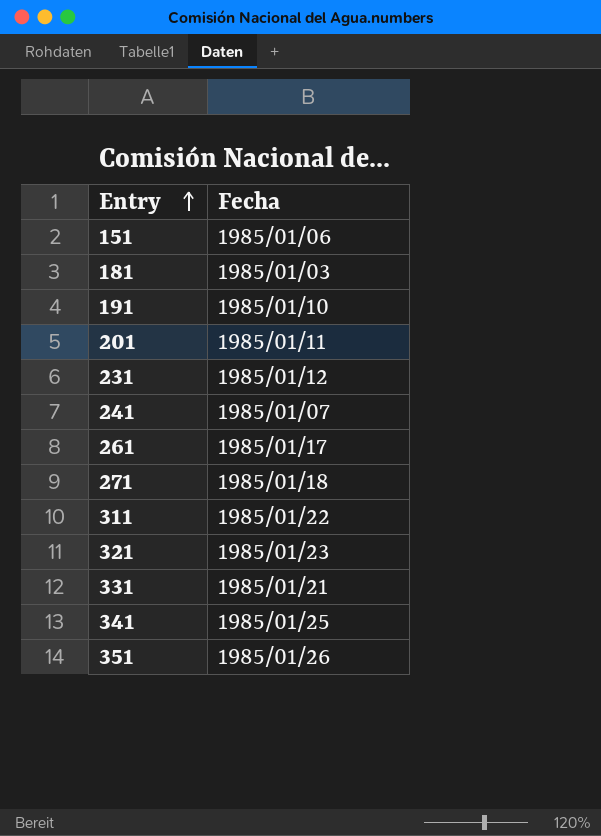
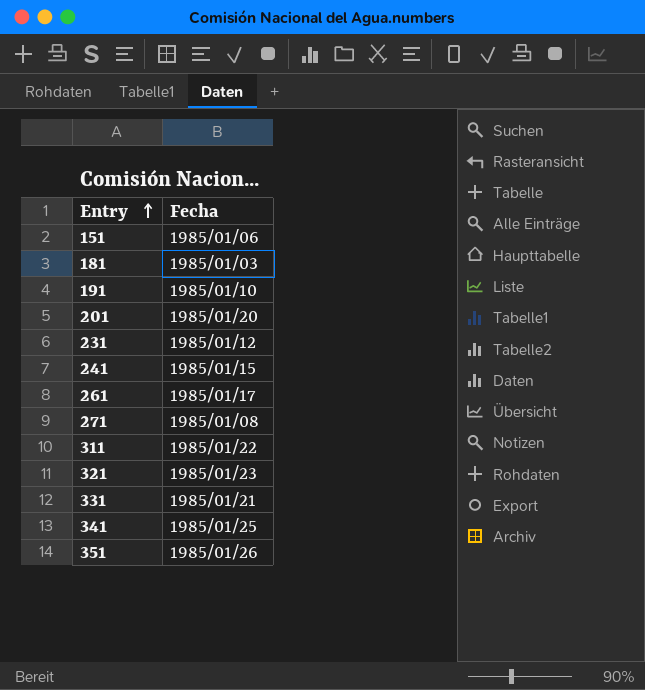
201 | Fecha: 1985/01/11 -> 1985/01/20
241 | Fecha: 1985/01/07 -> 1985/01/15
271 | Fecha: 1985/01/18 -> 1985/01/08

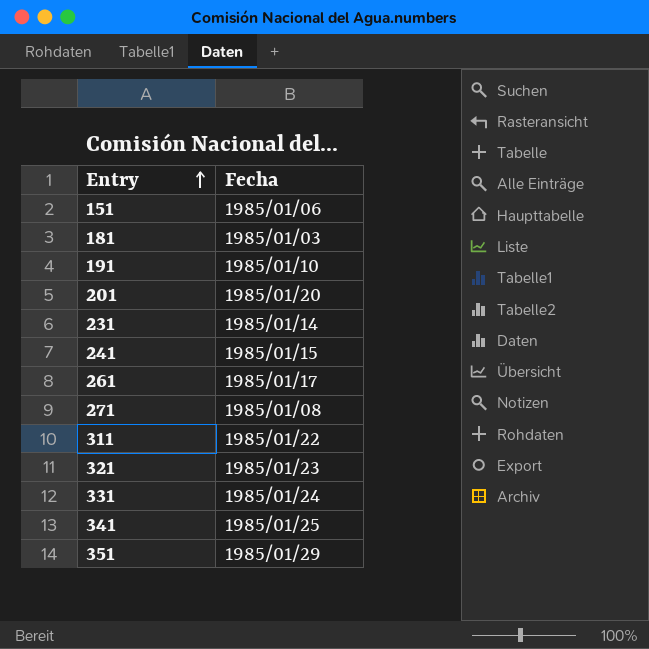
231 | Fecha: 1985/01/12 -> 1985/01/14
331 | Fecha: 1985/01/21 -> 1985/01/24
351 | Fecha: 1985/01/26 -> 1985/01/29

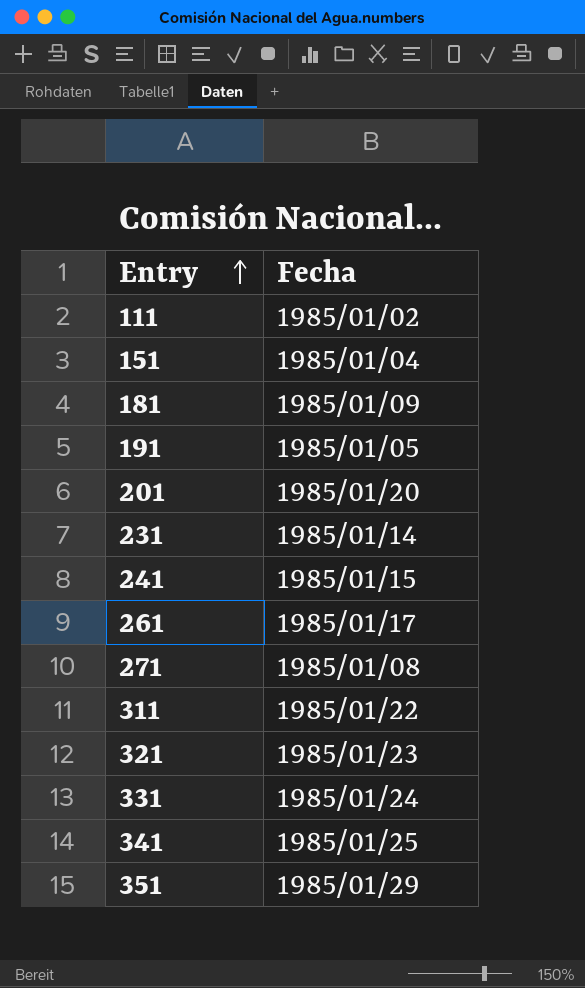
row 111: none -> 1985/01/02
151 | Fecha: 1985/01/06 -> 1985/01/04
181 | Fecha: 1985/01/03 -> 1985/01/09
191 | Fecha: 1985/01/10 -> 1985/01/05

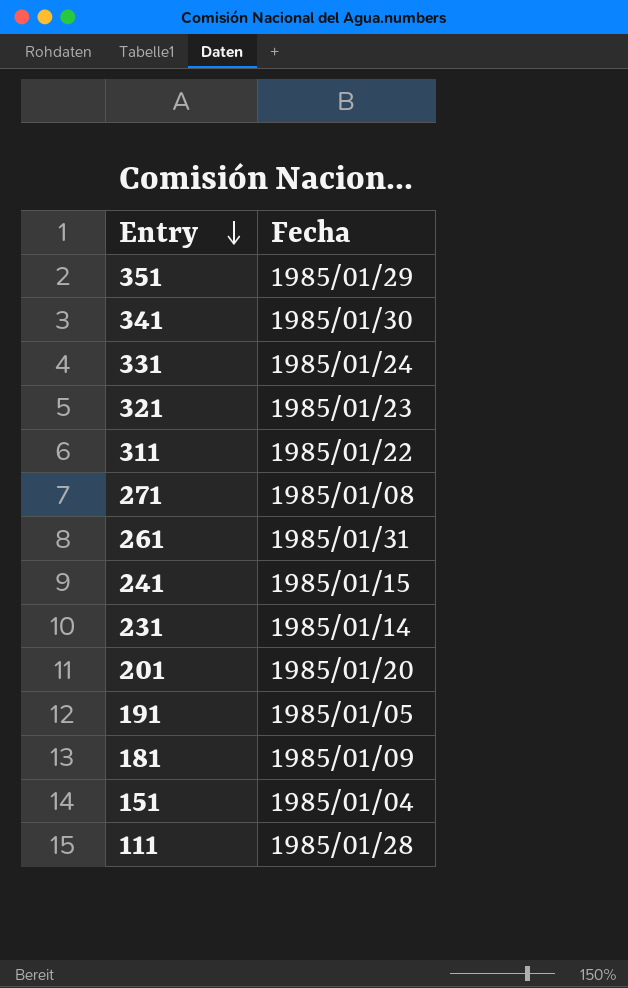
row order: Entry ascending -> Entry descending
341 | Fecha: 1985/01/25 -> 1985/01/30
261 | Fecha: 1985/01/17 -> 1985/01/31
111 | Fecha: 1985/01/02 -> 1985/01/28

